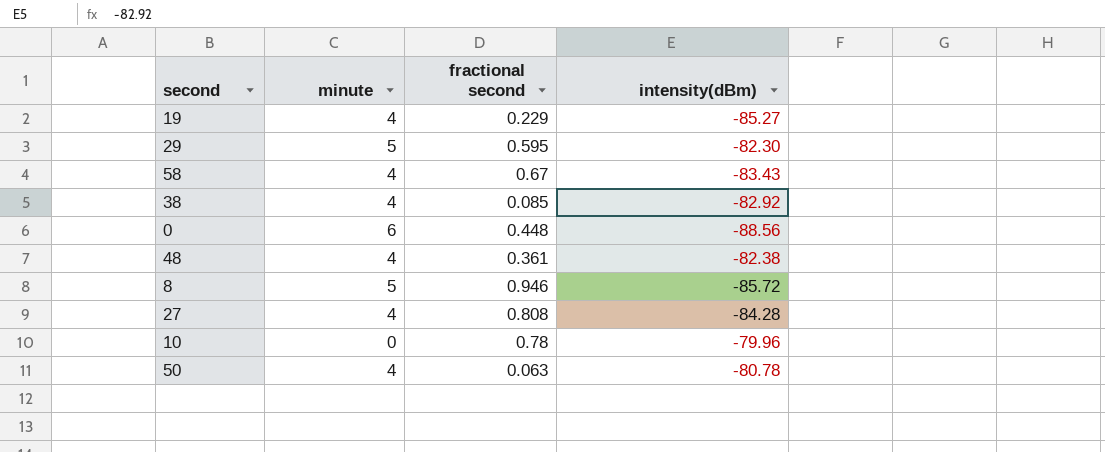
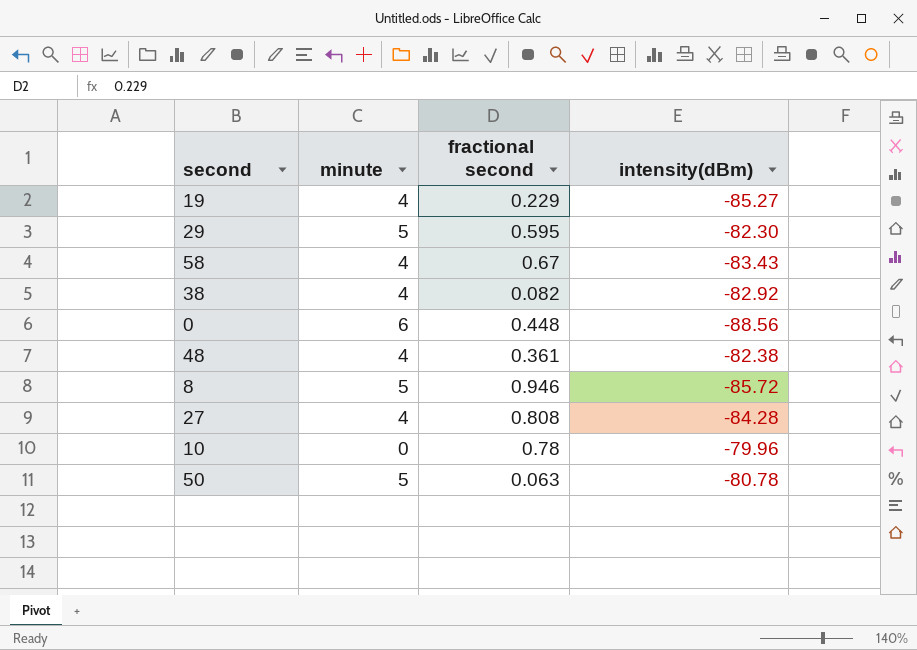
38 | fractional second: 0.085 -> 0.082
50 | minute: 4 -> 5

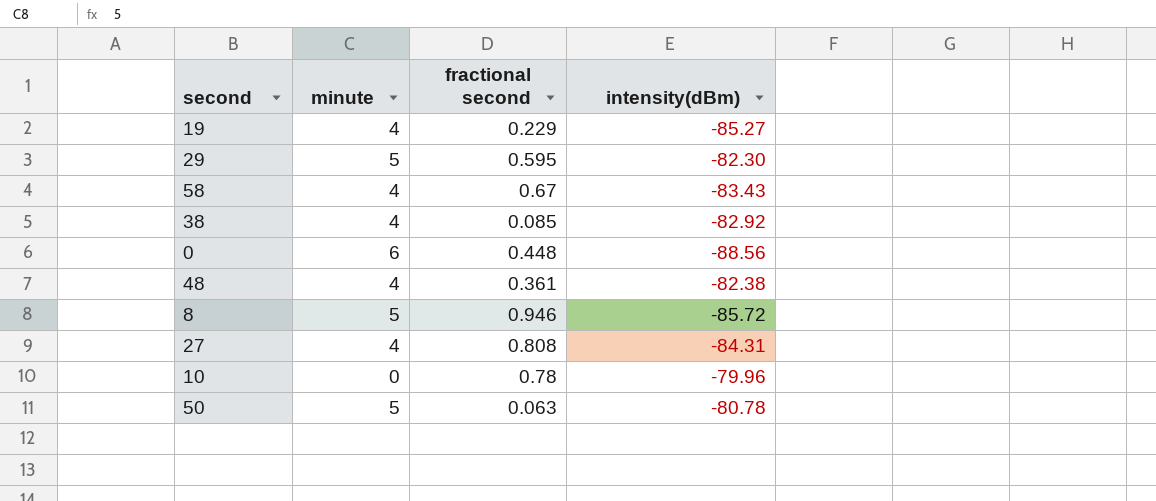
38 | fractional second: 0.082 -> 0.085
27 | intensity(dBm): -84.28 -> -84.31

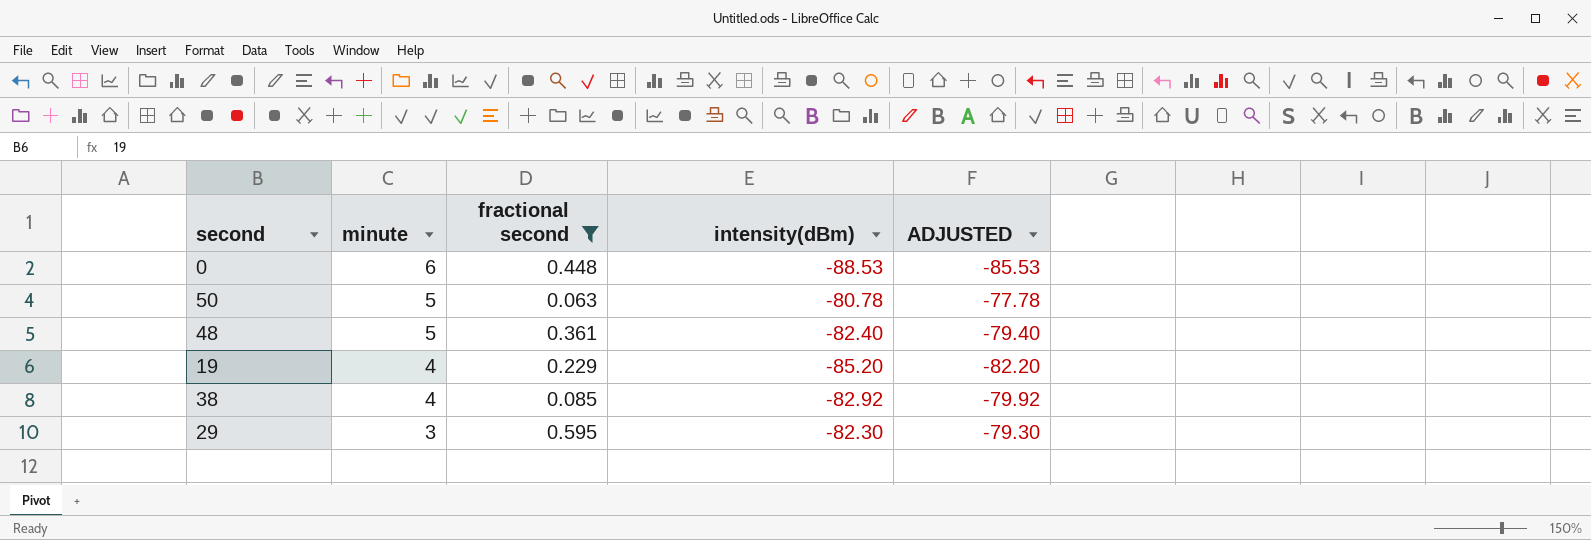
filter: none -> fractional second <= 0.595
row order: none -> minute descending
column ADJUSTED | formula: none -> [intensity(dBm)] + 3
0 | intensity(dBm): -88.56 -> -88.53
48 | minute: 4 -> 5
48 | intensity(dBm): -82.38 -> -82.40
19 | intensity(dBm): -85.27 -> -85.20
29 | minute: 5 -> 3

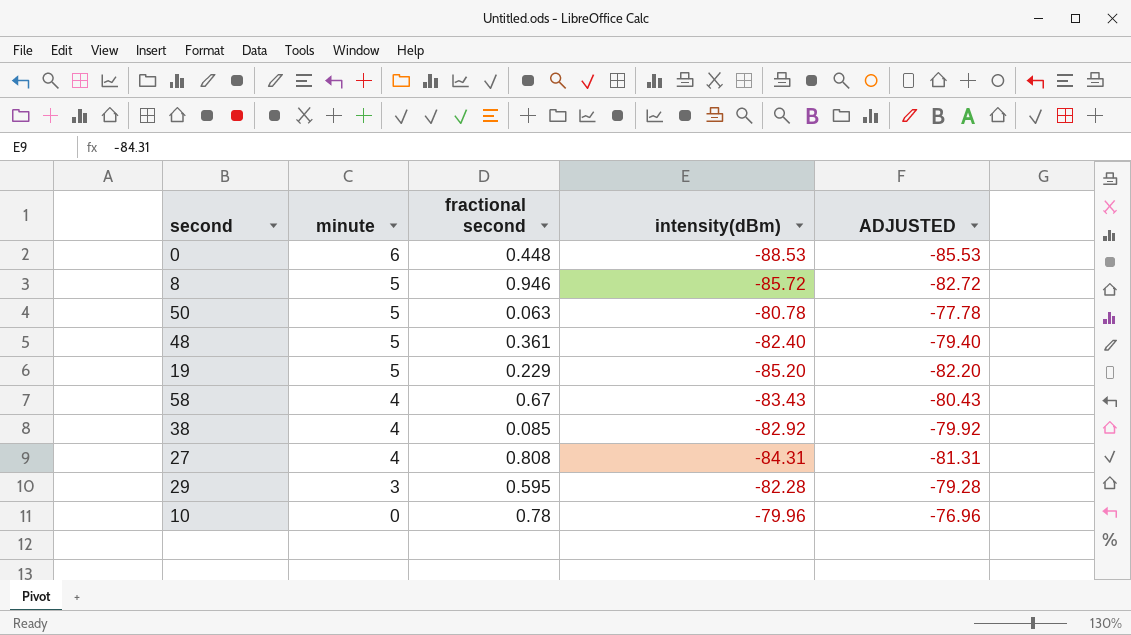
filter: fractional second <= 0.595 -> none
19 | minute: 4 -> 5
29 | intensity(dBm): -82.30 -> -82.28
29 | ADJUSTED: -79.30 -> -79.28

